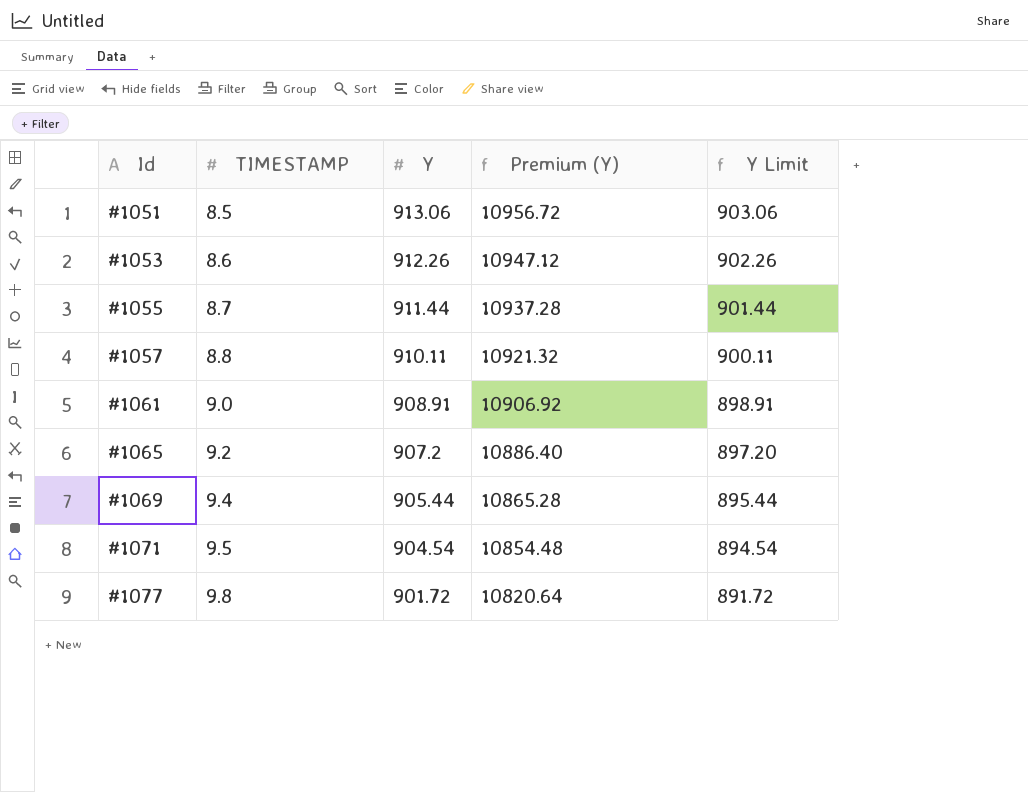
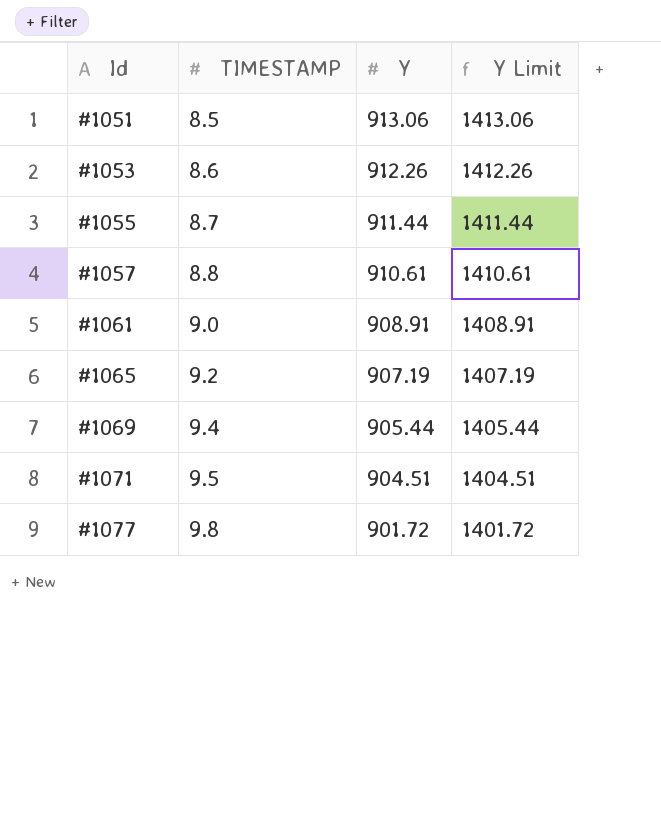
column Premium (Y) | formula: [Y] * 12 -> none
column Y Limit | formula: [Y] - 10 -> [Y] + 500
#1057 | Y: 910.11 -> 910.61
#1065 | Y: 907.2 -> 907.19
#1071 | Y: 904.54 -> 904.51

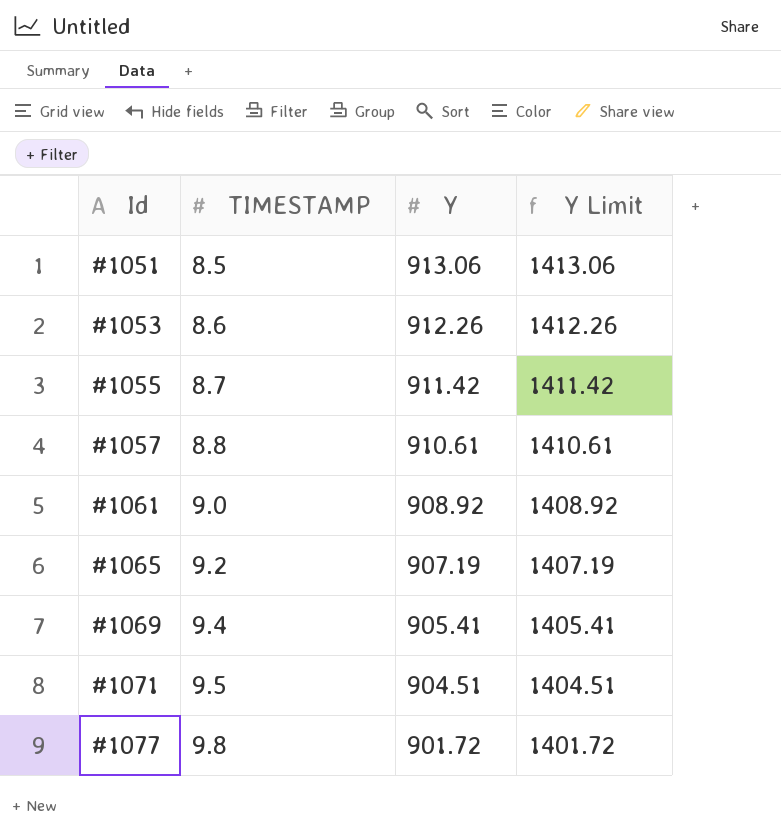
#1055 | Y: 911.44 -> 911.42
#1055 | Y Limit: 1411.44 -> 1411.42
#1061 | Y: 908.91 -> 908.92
#1061 | Y Limit: 1408.91 -> 1408.92
#1069 | Y: 905.44 -> 905.41
#1069 | Y Limit: 1405.44 -> 1405.41

